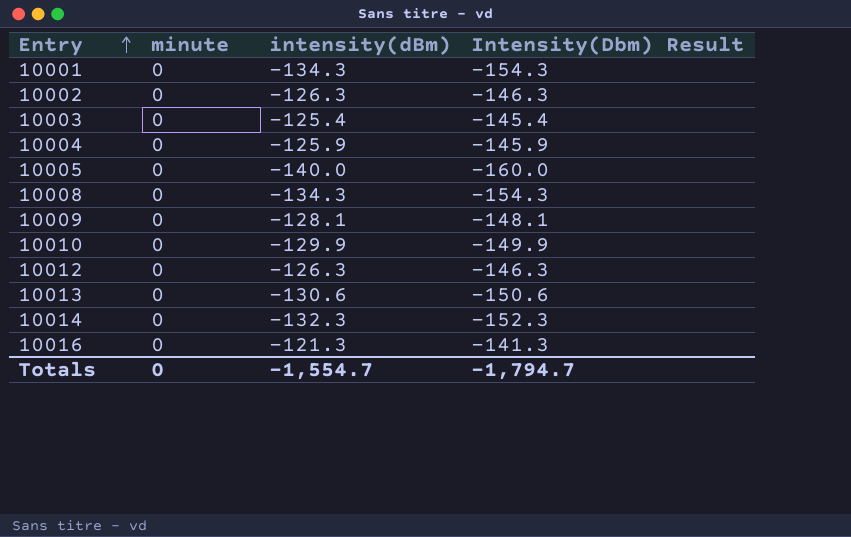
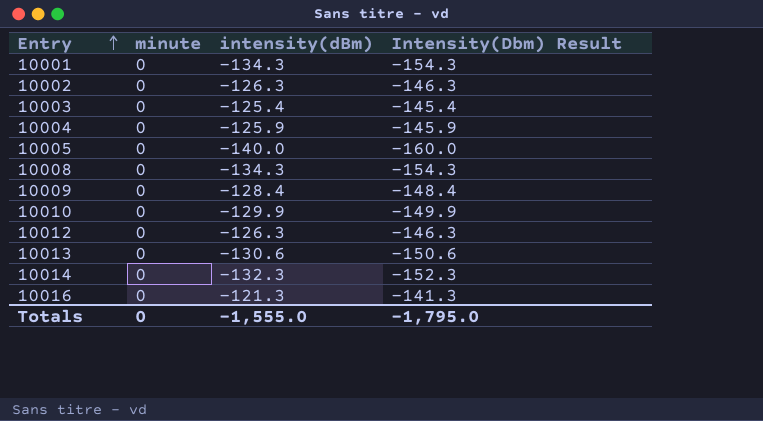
10009 | intensity(dBm): -128.1 -> -128.4
10009 | Intensity(Dbm) Result: -148.1 -> -148.4
Totals | intensity(dBm): -1,554.7 -> -1,555.0
Totals | Intensity(Dbm) Result: -1,794.7 -> -1,795.0

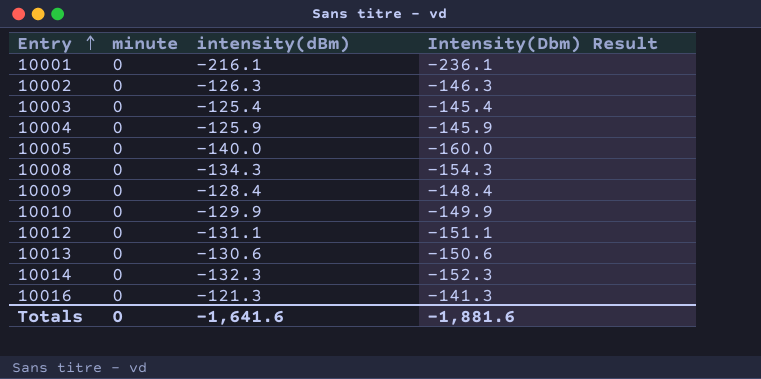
10001 | intensity(dBm): -134.3 -> -216.1
10001 | Intensity(Dbm) Result: -154.3 -> -236.1
10012 | intensity(dBm): -126.3 -> -131.1
10012 | Intensity(Dbm) Result: -146.3 -> -151.1
Totals | intensity(dBm): -1,555.0 -> -1,641.6
Totals | Intensity(Dbm) Result: -1,795.0 -> -1,881.6

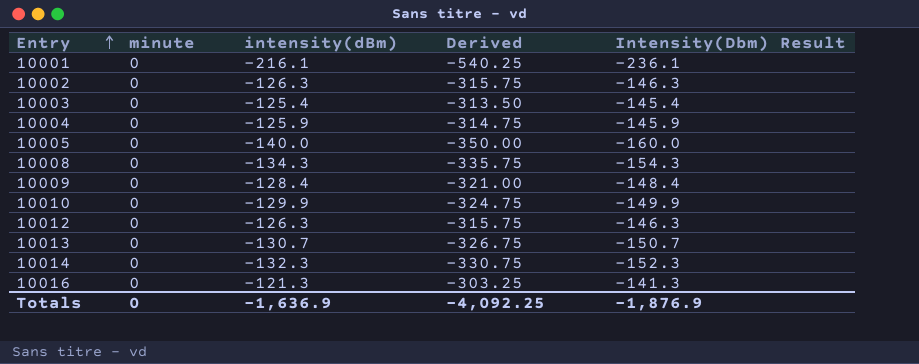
column Derived | formula: none -> [intensity(dBm)] * 2.5
10012 | intensity(dBm): -131.1 -> -126.3
10012 | Intensity(Dbm) Result: -151.1 -> -146.3
10013 | intensity(dBm): -130.6 -> -130.7
10013 | Intensity(Dbm) Result: -150.6 -> -150.7
Totals | intensity(dBm): -1,641.6 -> -1,636.9
Totals | Intensity(Dbm) Result: -1,881.6 -> -1,876.9

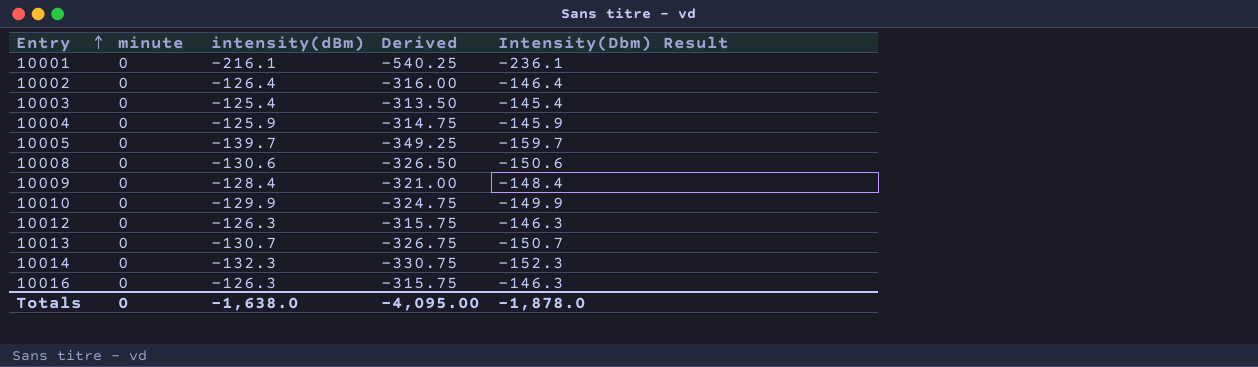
10002 | intensity(dBm): -126.3 -> -126.4
10002 | Derived: -315.75 -> -316.00
10002 | Intensity(Dbm) Result: -146.3 -> -146.4
10005 | intensity(dBm): -140.0 -> -139.7
10005 | Derived: -350.00 -> -349.25
10005 | Intensity(Dbm) Result: -160.0 -> -159.7
10008 | intensity(dBm): -134.3 -> -130.6
10008 | Derived: -335.75 -> -326.50
10008 | Intensity(Dbm) Result: -154.3 -> -150.6
10016 | intensity(dBm): -121.3 -> -126.3
10016 | Derived: -303.25 -> -315.75
10016 | Intensity(Dbm) Result: -141.3 -> -146.3
Totals | intensity(dBm): -1,636.9 -> -1,638.0
Totals | Derived: -4,092.25 -> -4,095.00
Totals | Intensity(Dbm) Result: -1,876.9 -> -1,878.0

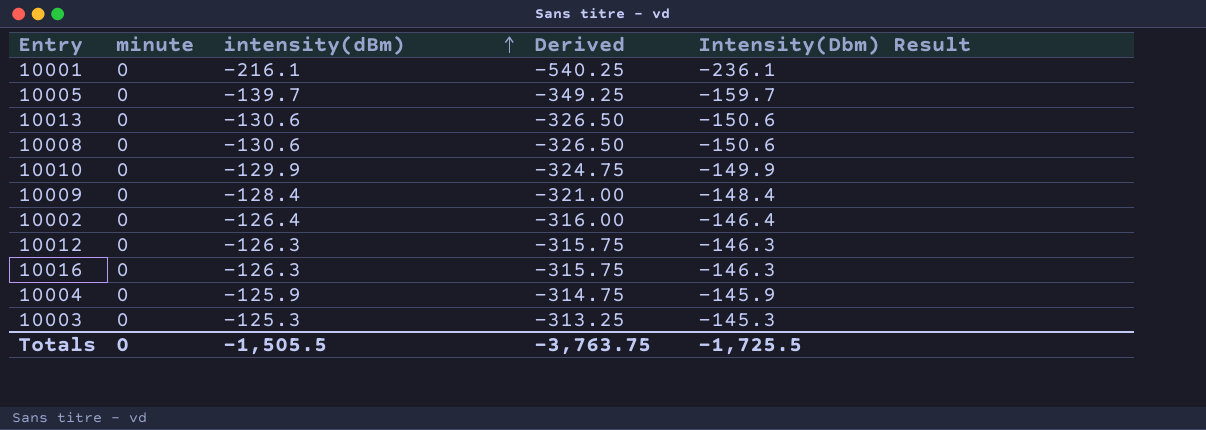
row order: Entry ascending -> intensity(dBm) ascending
row 10014: 0 | -132.3 | -330.75 | -152.3 -> none
10013 | intensity(dBm): -130.7 -> -130.6
10013 | Derived: -326.75 -> -326.50
10013 | Intensity(Dbm) Result: -150.7 -> -150.6
10003 | intensity(dBm): -125.4 -> -125.3
10003 | Derived: -313.50 -> -313.25
10003 | Intensity(Dbm) Result: -145.4 -> -145.3
Totals | intensity(dBm): -1,638.0 -> -1,505.5
Totals | Derived: -4,095.00 -> -3,763.75
Totals | Intensity(Dbm) Result: -1,878.0 -> -1,725.5

